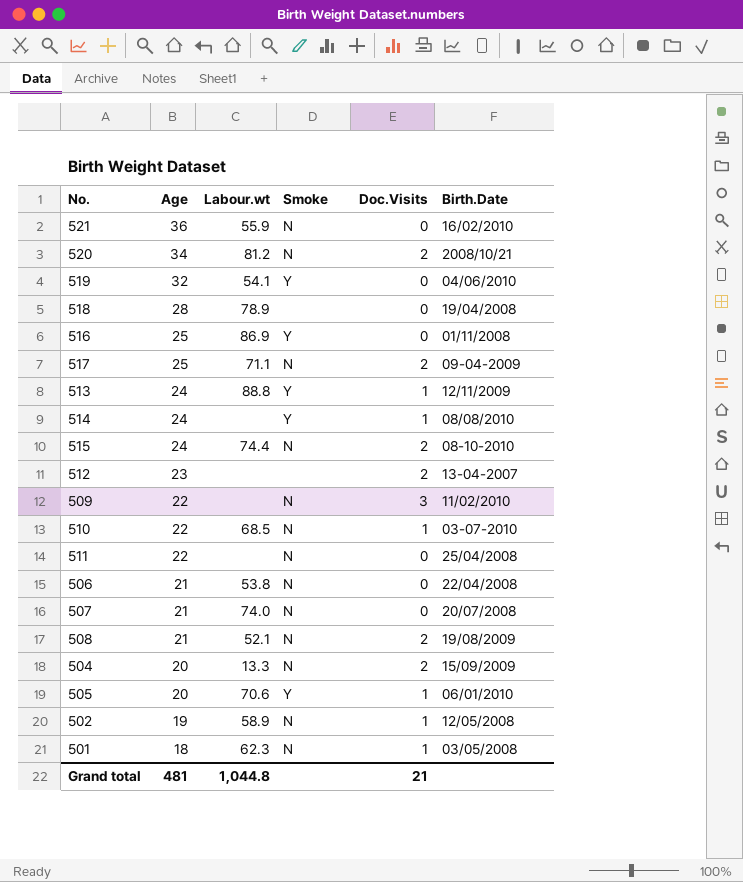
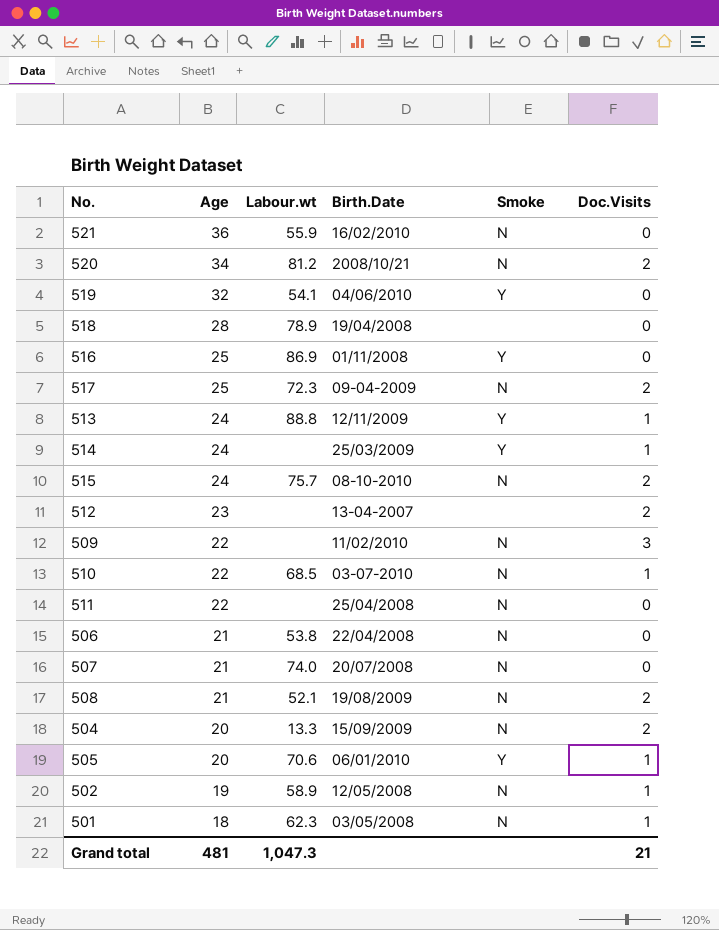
column Birth.Date | position: 6 -> 4
517 | Labour.wt: 71.1 -> 72.3
514 | Birth.Date: 08/08/2010 -> 25/03/2009
515 | Labour.wt: 74.4 -> 75.7
Grand total | Labour.wt: 1,044.8 -> 1,047.3

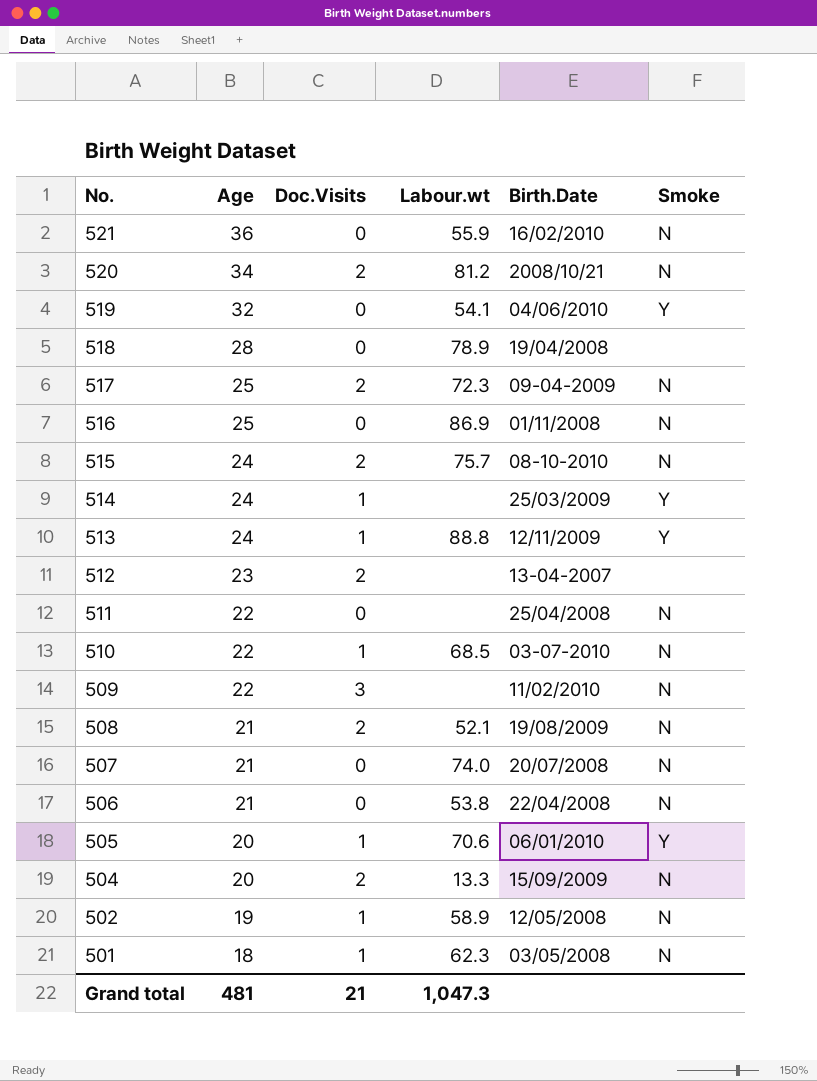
row order: Age descending -> No. descending
column Doc.Visits | position: 6 -> 3
516 | Smoke: Y -> N

